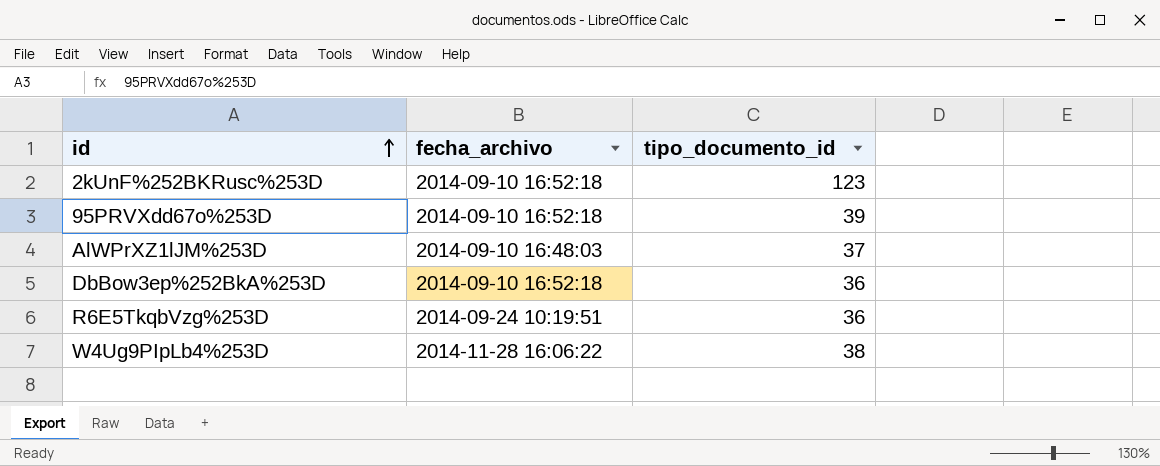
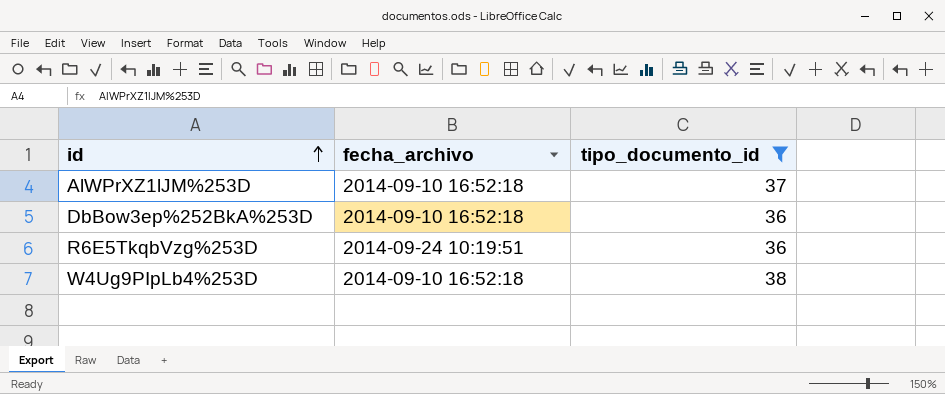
filter: none -> tipo_documento_id <= 38
AlWPrXZ1lJM%253D | fecha_archivo: 2014-09-10 16:48:03 -> 2014-09-10 16:52:18
W4Ug9PIpLb4%253D | fecha_archivo: 2014-11-28 16:06:22 -> 2014-09-10 16:52:18

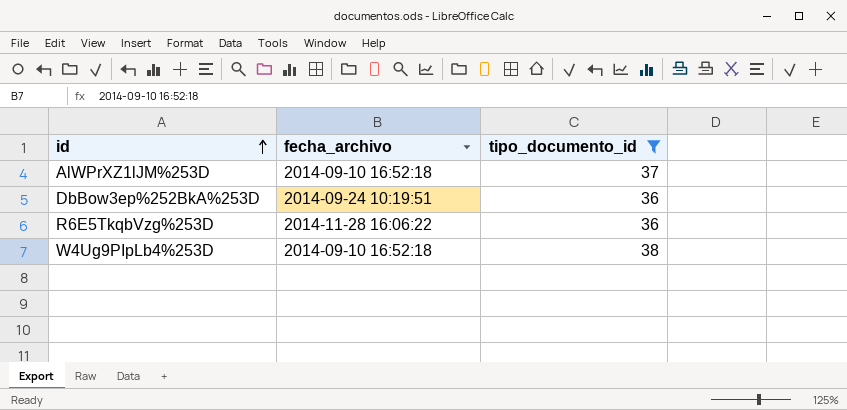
DbBow3ep%252BkA%253D | fecha_archivo: 2014-09-10 16:52:18 -> 2014-09-24 10:19:51
R6E5TkqbVzg%253D | fecha_archivo: 2014-09-24 10:19:51 -> 2014-11-28 16:06:22

